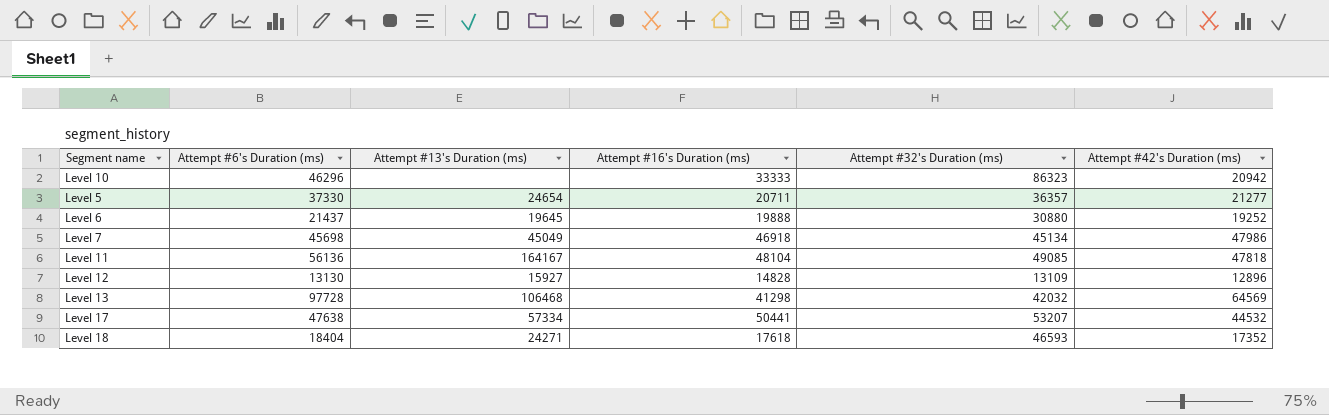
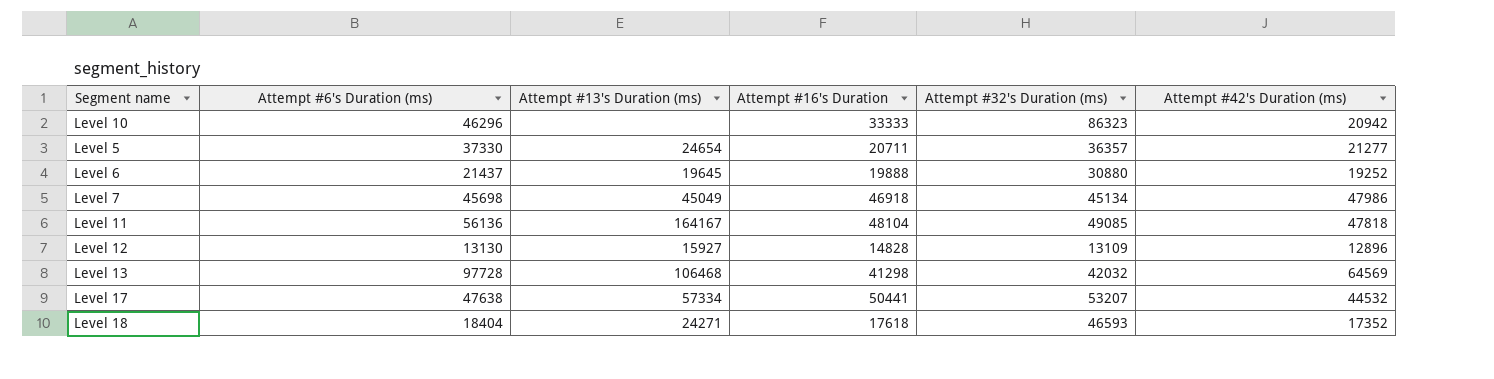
column name: Attempt #16's Duration (ms) -> Attempt #16's Duration

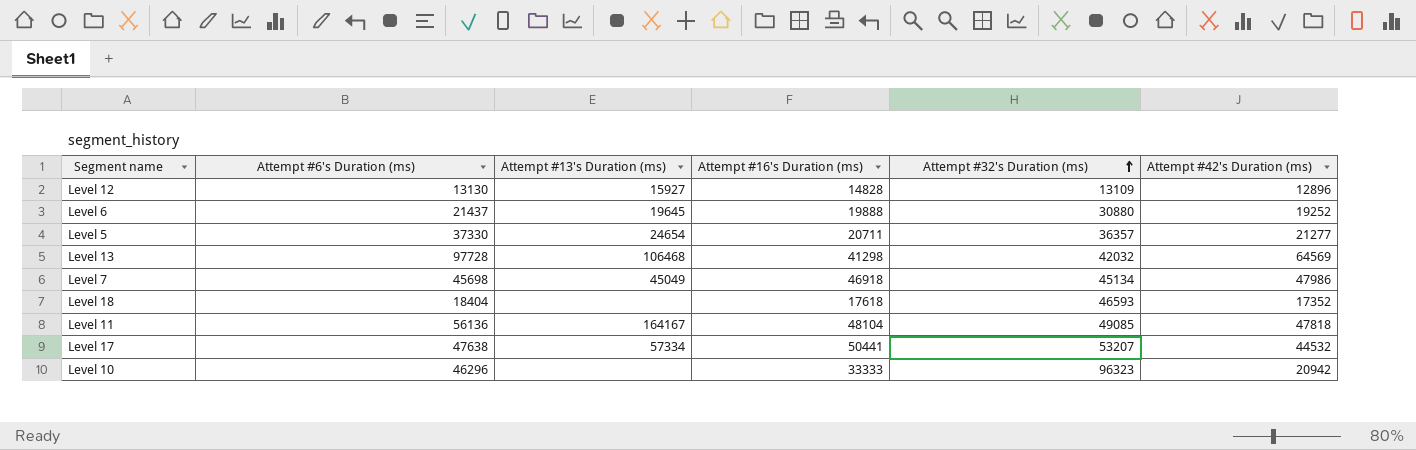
row order: none -> Attempt #32's Duration (ms) ascending
column name: Attempt #16's Duration -> Attempt #16's Duration (ms)
Level 18 | Attempt #13's Duration (ms): 24271 -> none
Level 10 | Attempt #32's Duration (ms): 86323 -> 96323

